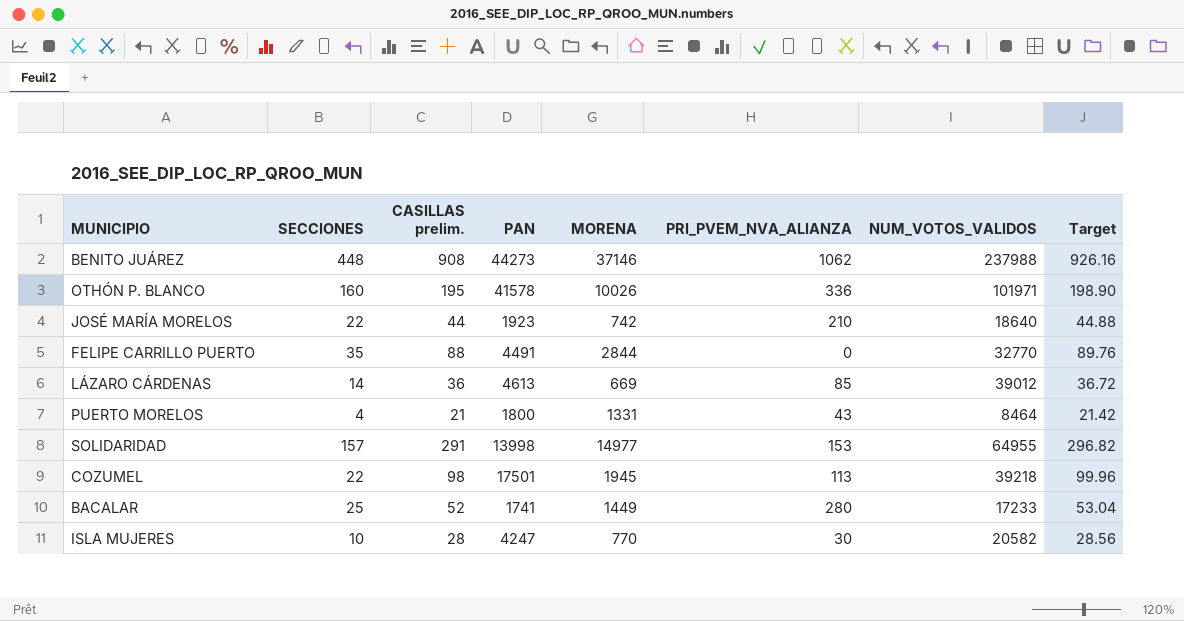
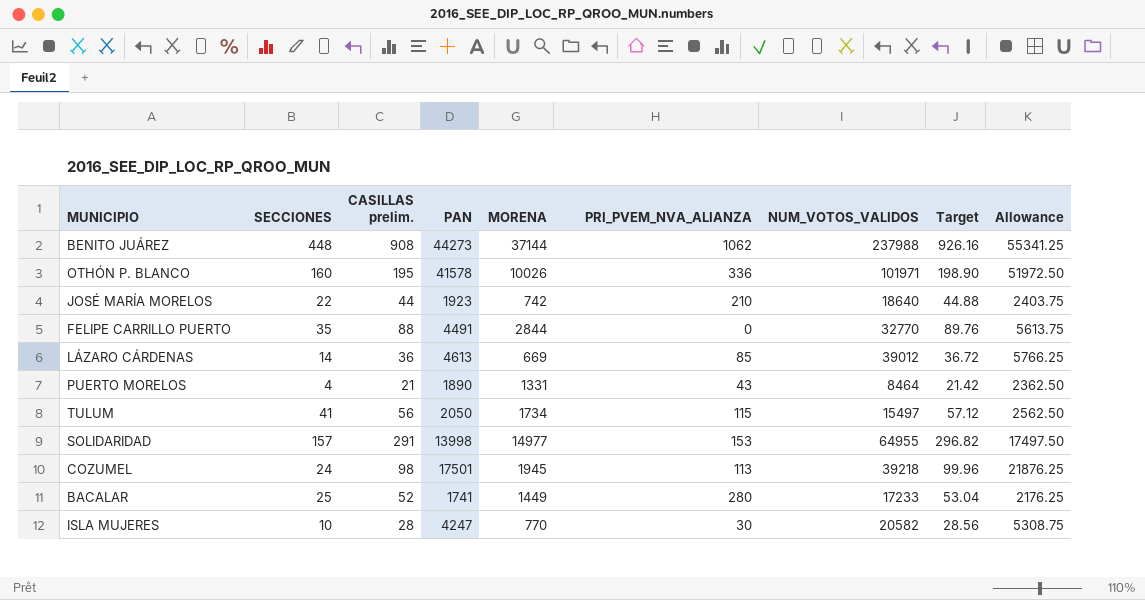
column Allowance | formula: none -> [PAN] * 1.25
BENITO JUÁREZ | MORENA: 37146 -> 37144
PUERTO MORELOS | PAN: 1800 -> 1890
row TULUM: none -> 41 | 56 | 2050 | 1734 | 115 | 15497 | 57.12 | 2562.50
COZUMEL | SECCIONES: 22 -> 24

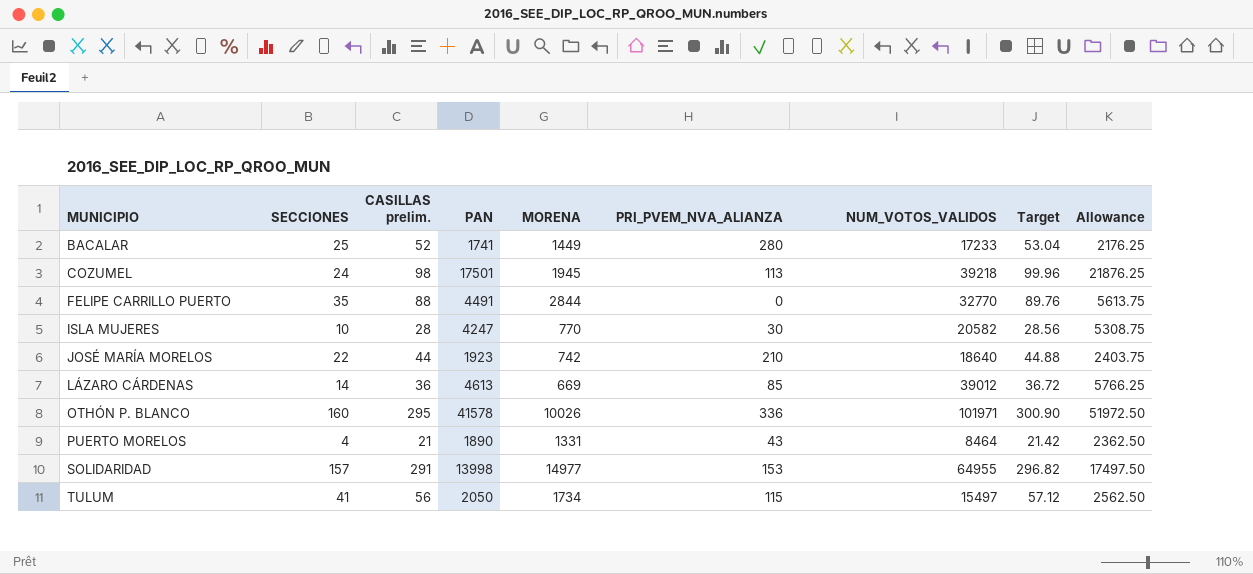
row order: none -> MUNICIPIO ascending
row BENITO JUÁREZ: 448 | 908 | 44273 | 37144 | 1062 | 237988 | 926.16 | 55341.25 -> none
OTHÓN P. BLANCO | CASILLAS prelim.: 195 -> 295
OTHÓN P. BLANCO | Target: 198.90 -> 300.90

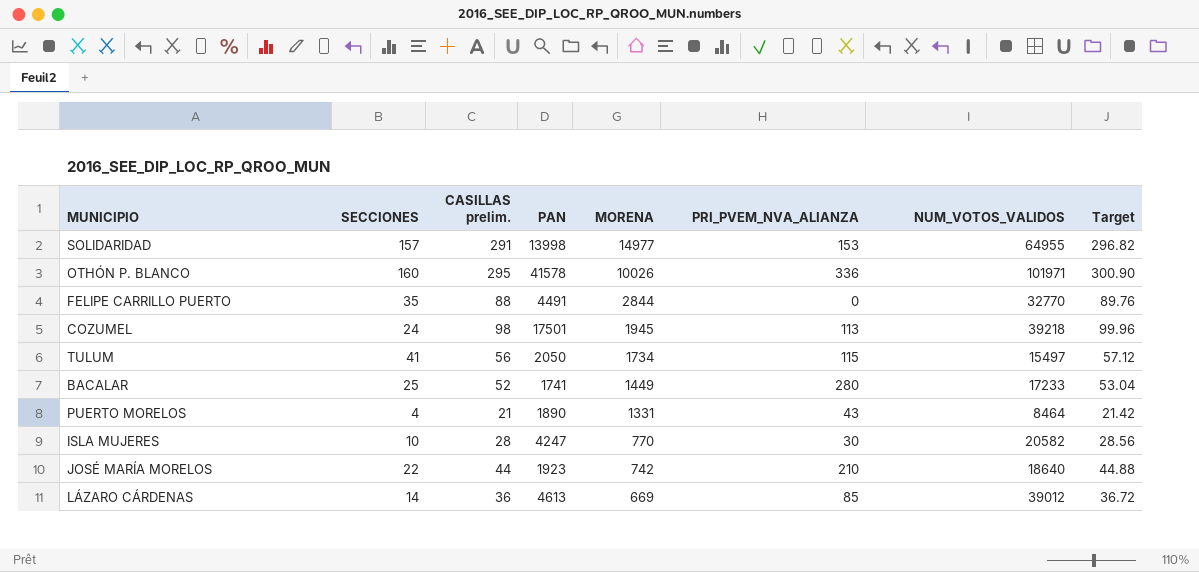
row order: MUNICIPIO ascending -> MORENA descending
column Allowance | formula: [PAN] * 1.25 -> none

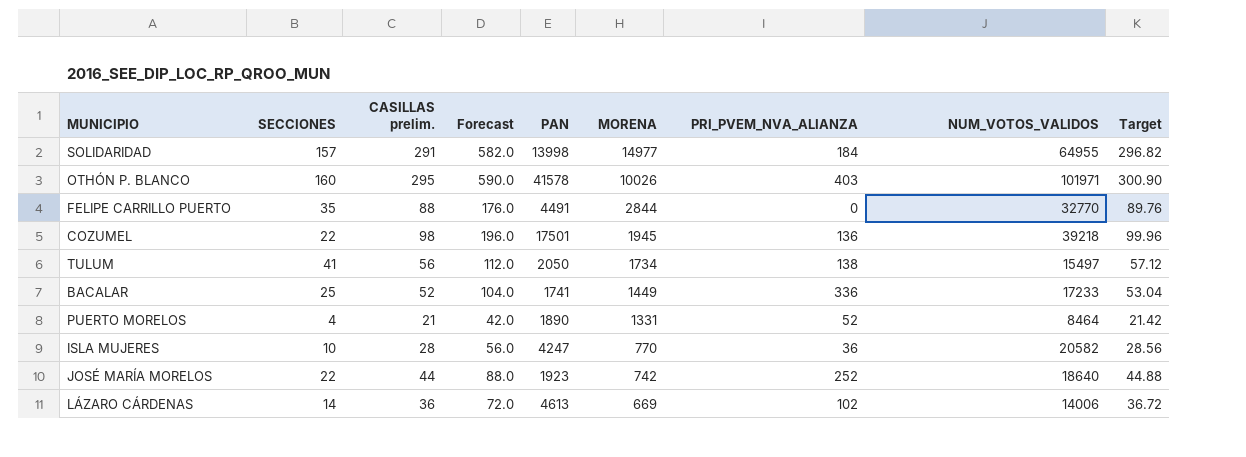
column Forecast | formula: none -> [CASILLAS prelim.] * 2
SOLIDARIDAD | PRI_PVEM_NVA_ALIANZA: 153 -> 184
OTHÓN P. BLANCO | PRI_PVEM_NVA_ALIANZA: 336 -> 403
COZUMEL | SECCIONES: 24 -> 22
COZUMEL | PRI_PVEM_NVA_ALIANZA: 113 -> 136
TULUM | PRI_PVEM_NVA_ALIANZA: 115 -> 138
BACALAR | PRI_PVEM_NVA_ALIANZA: 280 -> 336
PUERTO MORELOS | PRI_PVEM_NVA_ALIANZA: 43 -> 52
ISLA MUJERES | PRI_PVEM_NVA_ALIANZA: 30 -> 36
JOSÉ MARÍA MORELOS | PRI_PVEM_NVA_ALIANZA: 210 -> 252
LÁZARO CÁRDENAS | PRI_PVEM_NVA_ALIANZA: 85 -> 102
LÁZARO CÁRDENAS | NUM_VOTOS_VALIDOS: 39012 -> 14006

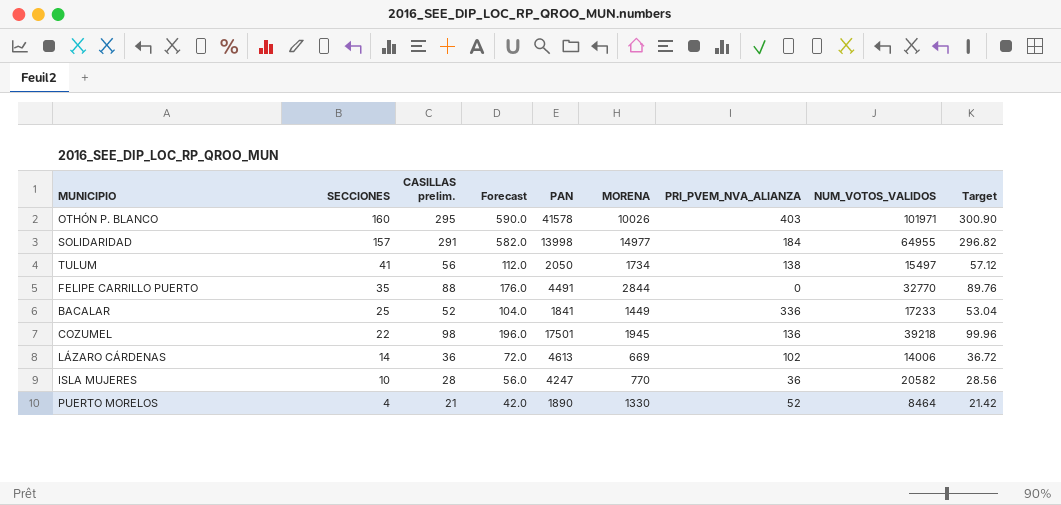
row order: MORENA descending -> SECCIONES descending
row JOSÉ MARÍA MORELOS: 22 | 44 | 88.0 | 1923 | 742 | 252 | 18640 | 44.88 -> none
BACALAR | PAN: 1741 -> 1841
PUERTO MORELOS | MORENA: 1331 -> 1330

